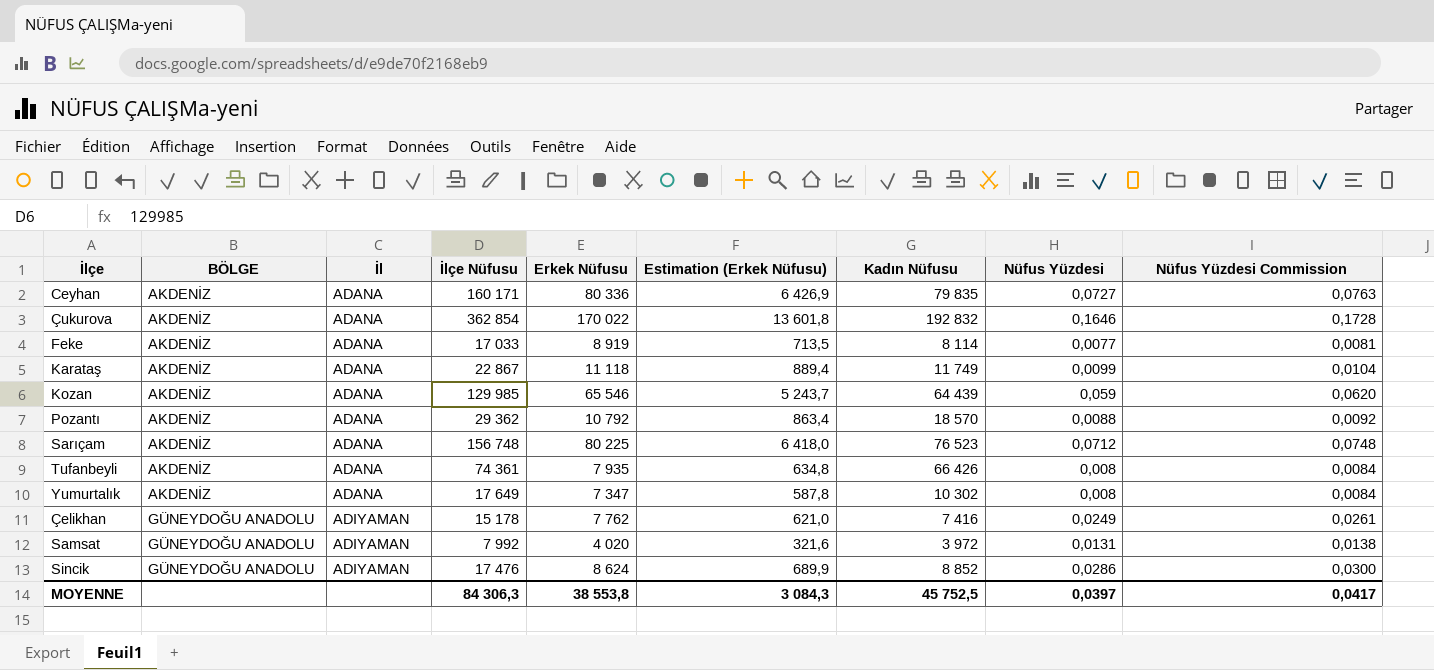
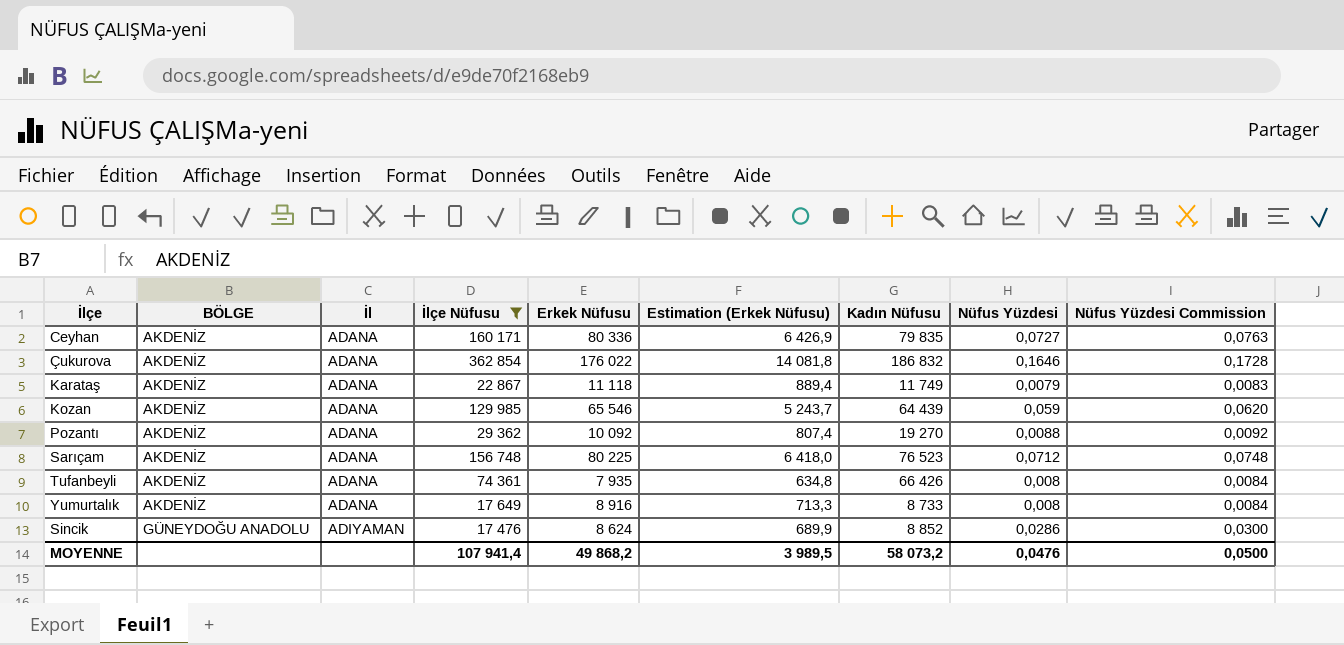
filter: none -> İlçe Nüfusu >= 17 476
Çukurova | Erkek Nüfusu: 170 022 -> 176 022
Çukurova | Estimation (Erkek Nüfusu): 13 601,8 -> 14 081,8
Çukurova | Kadın Nüfusu: 192 832 -> 186 832
Karataş | Nüfus Yüzdesi: 0,0099 -> 0,0079
Karataş | Nüfus Yüzdesi Commission: 0,0104 -> 0,0083
Pozantı | Erkek Nüfusu: 10 792 -> 10 092
Pozantı | Estimation (Erkek Nüfusu): 863,4 -> 807,4
Pozantı | Kadın Nüfusu: 18 570 -> 19 270
Yumurtalık | Erkek Nüfusu: 7 347 -> 8 916
Yumurtalık | Estimation (Erkek Nüfusu): 587,8 -> 713,3
Yumurtalık | Kadın Nüfusu: 10 302 -> 8 733
MOYENNE | İlçe Nüfusu: 84 306,3 -> 107 941,4
MOYENNE | Erkek Nüfusu: 38 553,8 -> 49 868,2
MOYENNE | Estimation (Erkek Nüfusu): 3 084,3 -> 3 989,5
MOYENNE | Kadın Nüfusu: 45 752,5 -> 58 073,2
MOYENNE | Nüfus Yüzdesi: 0,0397 -> 0,0476
MOYENNE | Nüfus Yüzdesi Commission: 0,0417 -> 0,0500

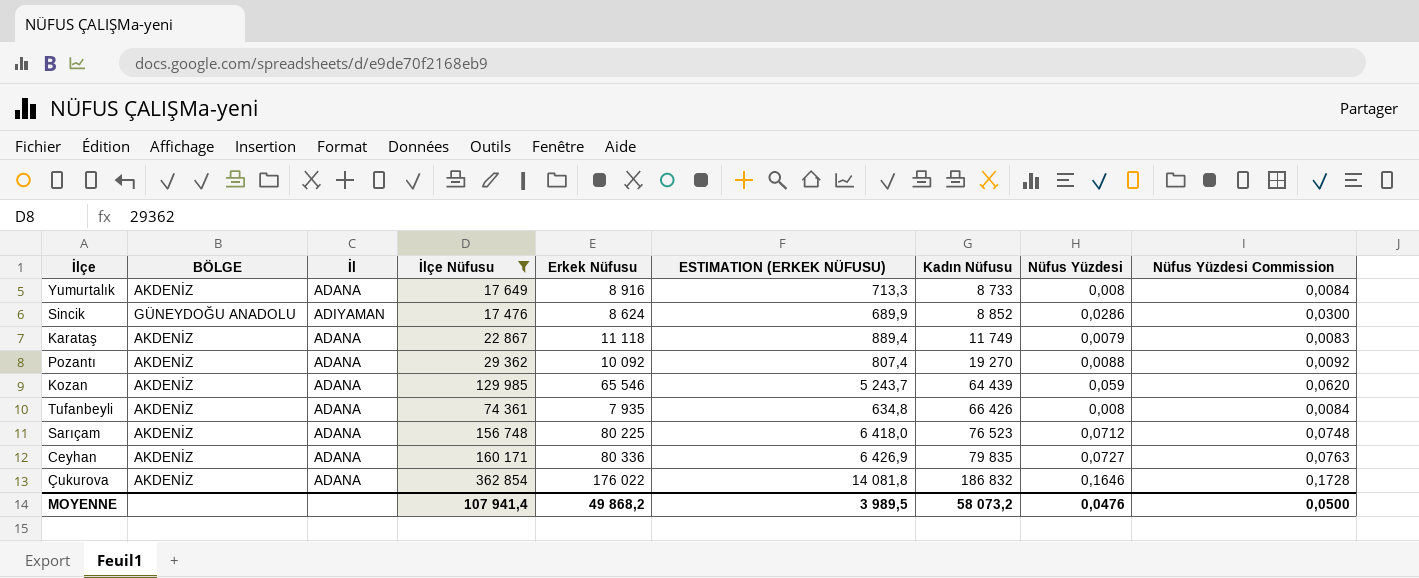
row order: BÖLGE ascending -> Kadın Nüfusu ascending
column name: Estimation (Erkek Nüfusu) -> ESTIMATION (ERKEK NÜFUSU)

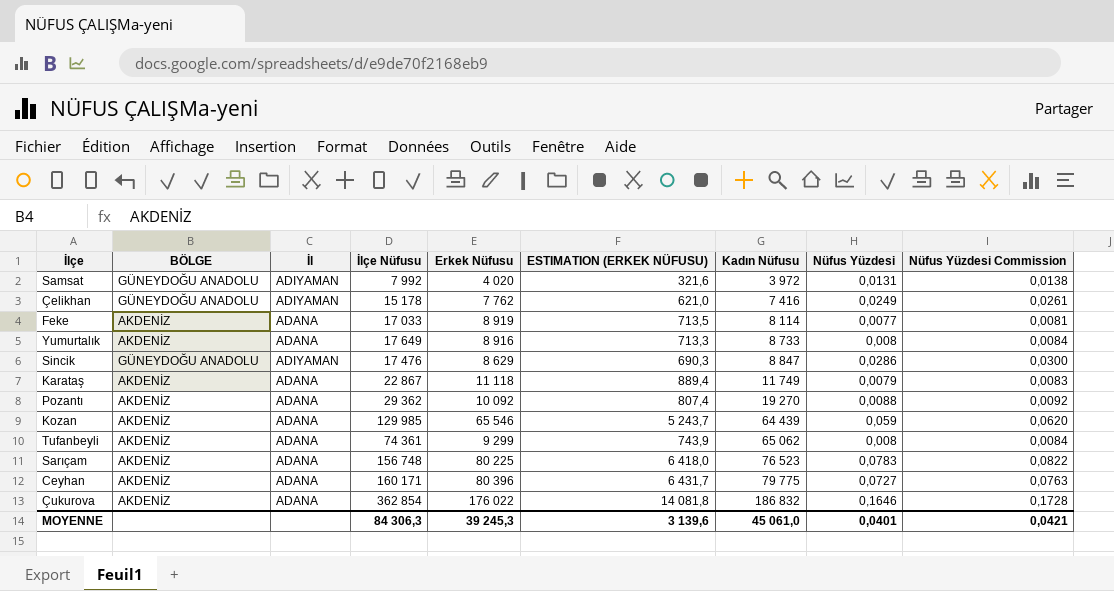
filter: İlçe Nüfusu >= 17 476 -> none
Sincik | Erkek Nüfusu: 8 624 -> 8 629
Sincik | ESTIMATION (ERKEK NÜFUSU): 689,9 -> 690,3
Sincik | Kadın Nüfusu: 8 852 -> 8 847
Tufanbeyli | Erkek Nüfusu: 7 935 -> 9 299
Tufanbeyli | ESTIMATION (ERKEK NÜFUSU): 634,8 -> 743,9
Tufanbeyli | Kadın Nüfusu: 66 426 -> 65 062
Sarıçam | Nüfus Yüzdesi: 0,0712 -> 0,0783
Sarıçam | Nüfus Yüzdesi Commission: 0,0748 -> 0,0822
Ceyhan | Erkek Nüfusu: 80 336 -> 80 396
Ceyhan | ESTIMATION (ERKEK NÜFUSU): 6 426,9 -> 6 431,7
Ceyhan | Kadın Nüfusu: 79 835 -> 79 775
MOYENNE | İlçe Nüfusu: 107 941,4 -> 84 306,3
MOYENNE | Erkek Nüfusu: 49 868,2 -> 39 245,3
MOYENNE | ESTIMATION (ERKEK NÜFUSU): 3 989,5 -> 3 139,6
MOYENNE | Kadın Nüfusu: 58 073,2 -> 45 061,0
MOYENNE | Nüfus Yüzdesi: 0,0476 -> 0,0401
MOYENNE | Nüfus Yüzdesi Commission: 0,0500 -> 0,0421

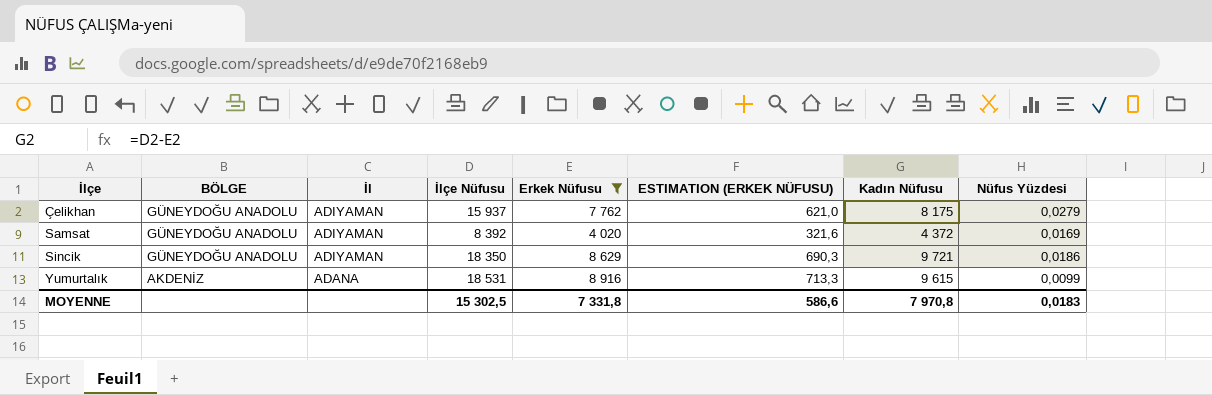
filter: none -> Erkek Nüfusu <= 8 916
row order: Kadın Nüfusu ascending -> İlçe ascending
column Nüfus Yüzdesi Commission | formula: [Nüfus Yüzdesi] * 1,05 -> none
Çelikhan | İlçe Nüfusu: 15 178 -> 15 937
Çelikhan | Kadın Nüfusu: 7 416 -> 8 175
Çelikhan | Nüfus Yüzdesi: 0,0249 -> 0,0279
Samsat | İlçe Nüfusu: 7 992 -> 8 392
Samsat | Kadın Nüfusu: 3 972 -> 4 372
Samsat | Nüfus Yüzdesi: 0,0131 -> 0,0169
Sincik | İlçe Nüfusu: 17 476 -> 18 350
Sincik | Kadın Nüfusu: 8 847 -> 9 721
Sincik | Nüfus Yüzdesi: 0,0286 -> 0,0186
Yumurtalık | İlçe Nüfusu: 17 649 -> 18 531
Yumurtalık | Kadın Nüfusu: 8 733 -> 9 615
Yumurtalık | Nüfus Yüzdesi: 0,008 -> 0,0099
MOYENNE | İlçe Nüfusu: 84 306,3 -> 15 302,5
MOYENNE | Erkek Nüfusu: 39 245,3 -> 7 331,8
MOYENNE | ESTIMATION (ERKEK NÜFUSU): 3 139,6 -> 586,6
MOYENNE | Kadın Nüfusu: 45 061,0 -> 7 970,8
MOYENNE | Nüfus Yüzdesi: 0,0401 -> 0,0183

